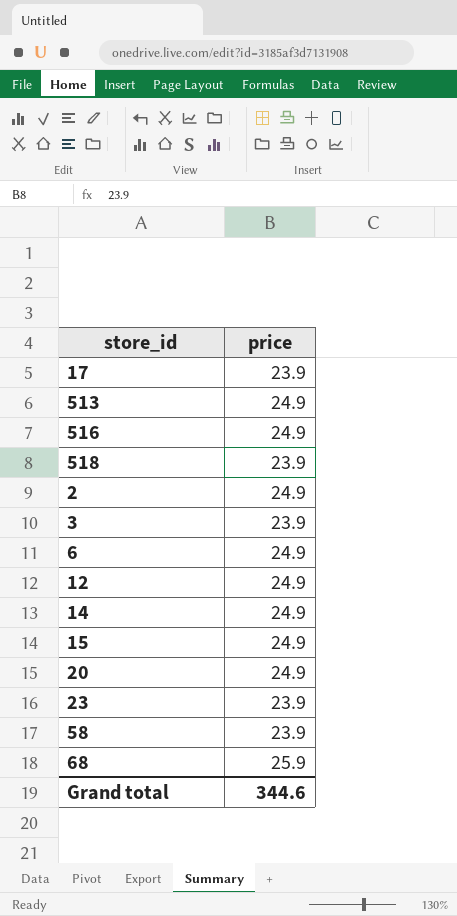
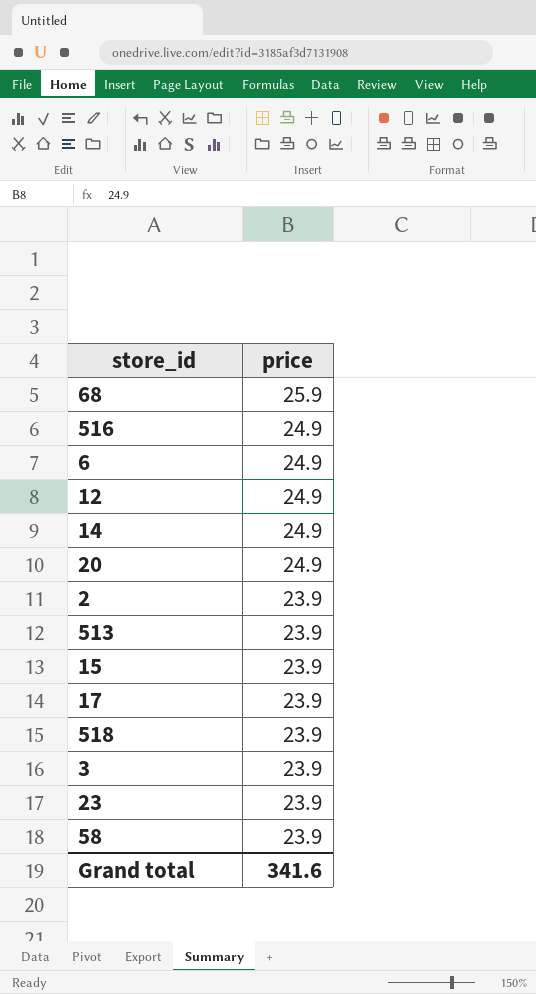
row order: none -> price descending
2 | price: 24.9 -> 23.9
513 | price: 24.9 -> 23.9
15 | price: 24.9 -> 23.9
Grand total | price: 344.6 -> 341.6

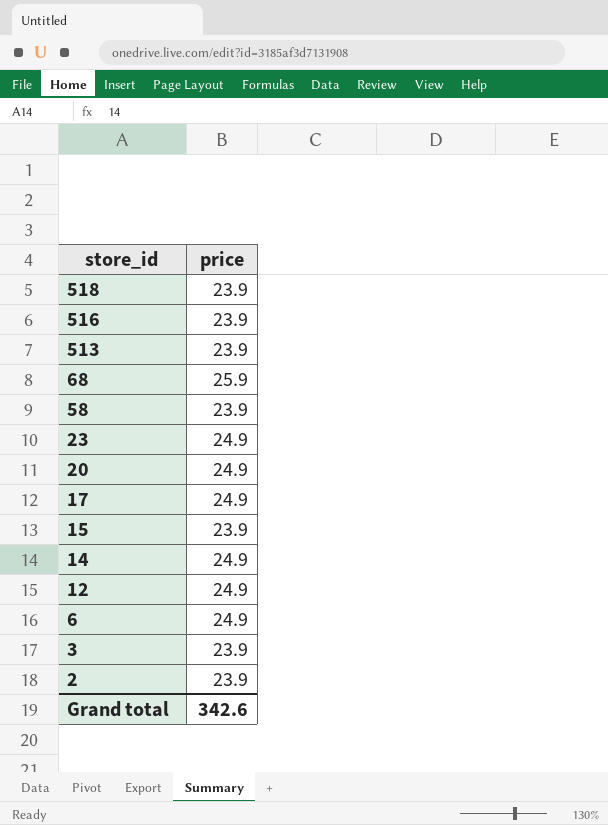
row order: price descending -> store_id descending
516 | price: 24.9 -> 23.9
23 | price: 23.9 -> 24.9
17 | price: 23.9 -> 24.9
Grand total | price: 341.6 -> 342.6

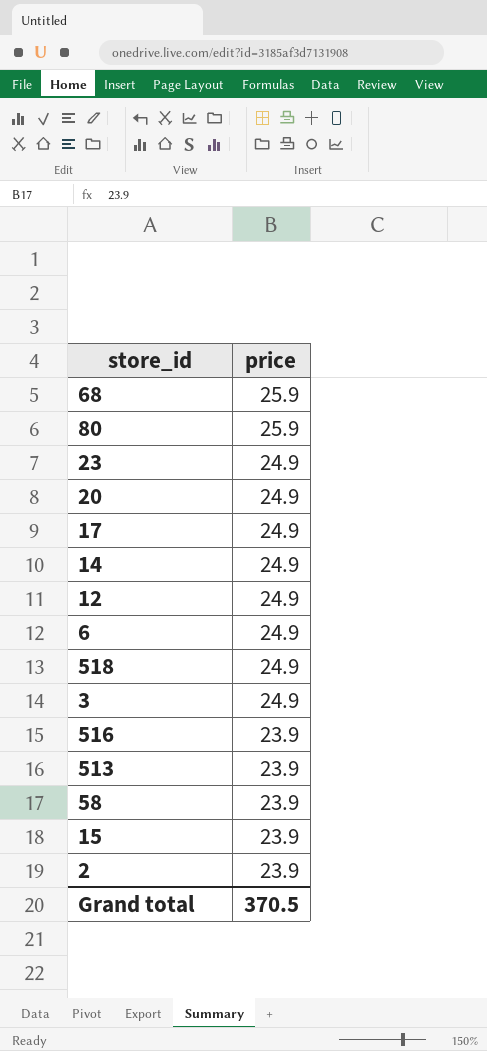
row order: store_id descending -> price descending
row 80: none -> 25.9
518 | price: 23.9 -> 24.9
3 | price: 23.9 -> 24.9
Grand total | price: 342.6 -> 370.5

